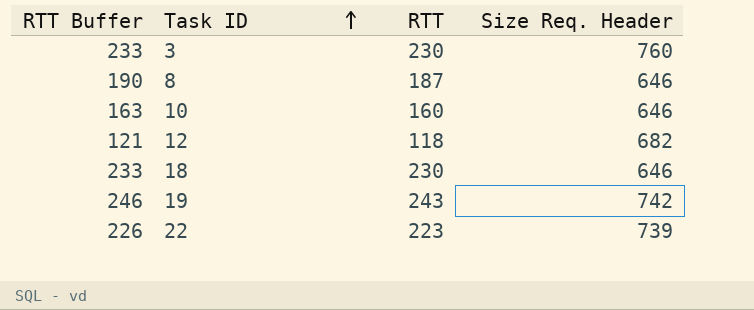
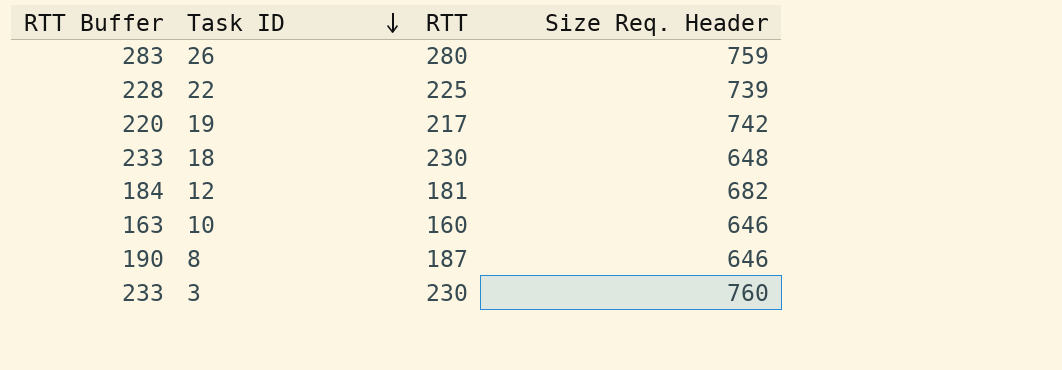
row order: Task ID ascending -> Task ID descending
row 26: none -> 283 | 280 | 759
22 | RTT Buffer: 226 -> 228
22 | RTT: 223 -> 225
19 | RTT Buffer: 246 -> 220
19 | RTT: 243 -> 217
18 | Size Req. Header: 646 -> 648
12 | RTT Buffer: 121 -> 184
12 | RTT: 118 -> 181

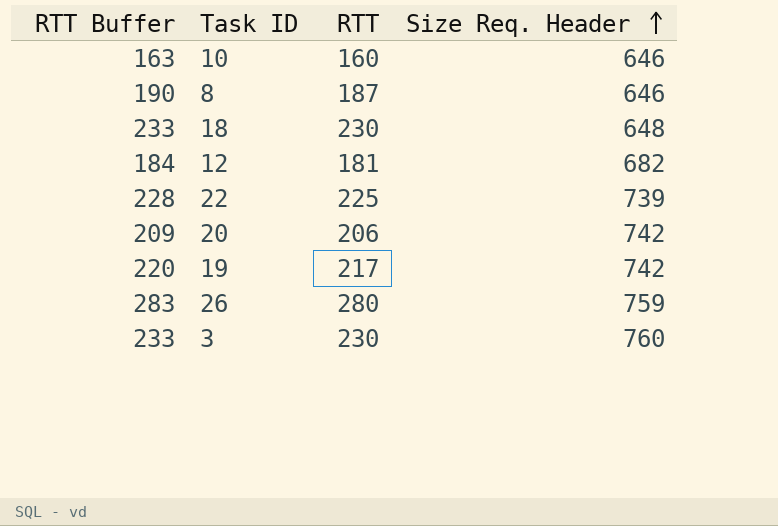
row order: Task ID descending -> Size Req. Header ascending
row 20: none -> 209 | 206 | 742

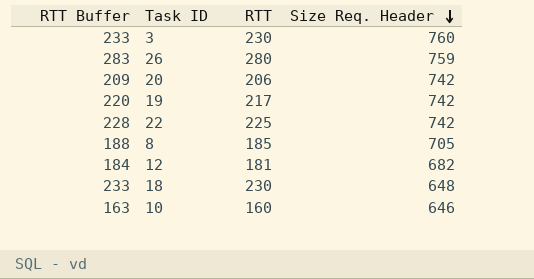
row order: Size Req. Header ascending -> Size Req. Header descending
22 | Size Req. Header: 739 -> 742
8 | RTT Buffer: 190 -> 188
8 | RTT: 187 -> 185
8 | Size Req. Header: 646 -> 705

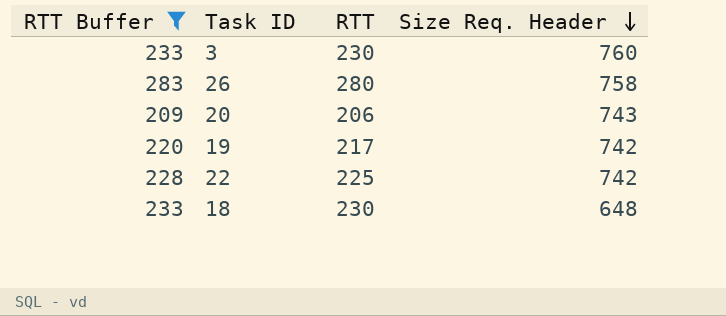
filter: none -> RTT Buffer >= 209
26 | Size Req. Header: 759 -> 758
20 | Size Req. Header: 742 -> 743

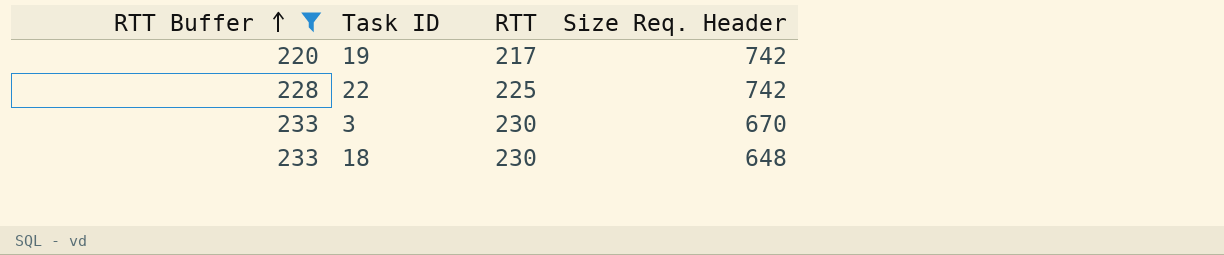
row order: Size Req. Header descending -> RTT Buffer ascending
row 26: 283 | 280 | 758 -> none
row 20: 209 | 206 | 743 -> none
3 | Size Req. Header: 760 -> 670

